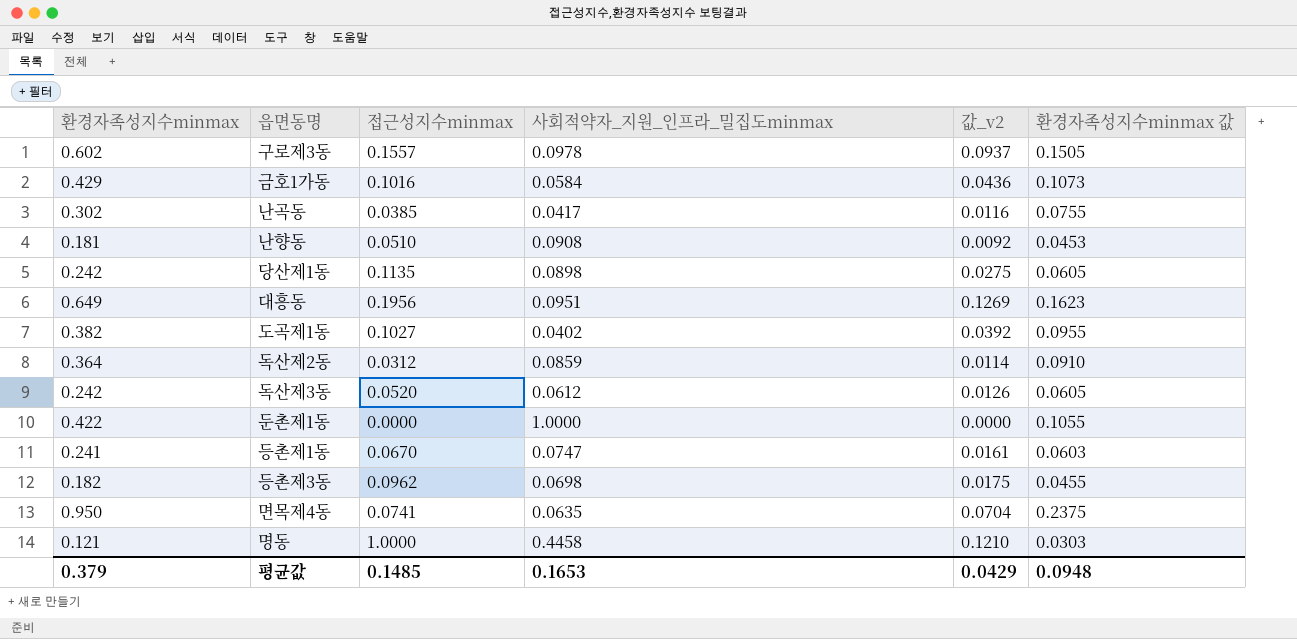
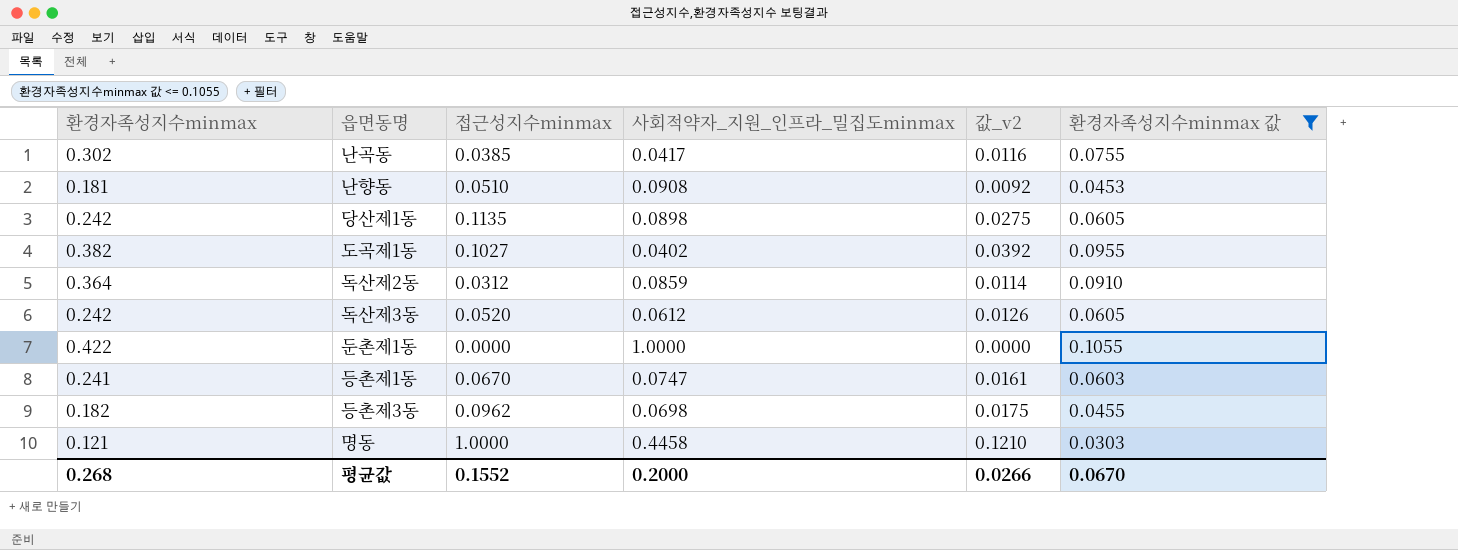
filter: none -> 환경자족성지수minmax 값 <= 0.1055
평균값 | 환경자족성지수minmax: 0.379 -> 0.268
평균값 | 접근성지수minmax: 0.1485 -> 0.1552
평균값 | 사회적약자_지원_인프라_밀집도minmax: 0.1653 -> 0.2000
평균값 | 값_v2: 0.0429 -> 0.0266
평균값 | 환경자족성지수minmax 값: 0.0948 -> 0.0670

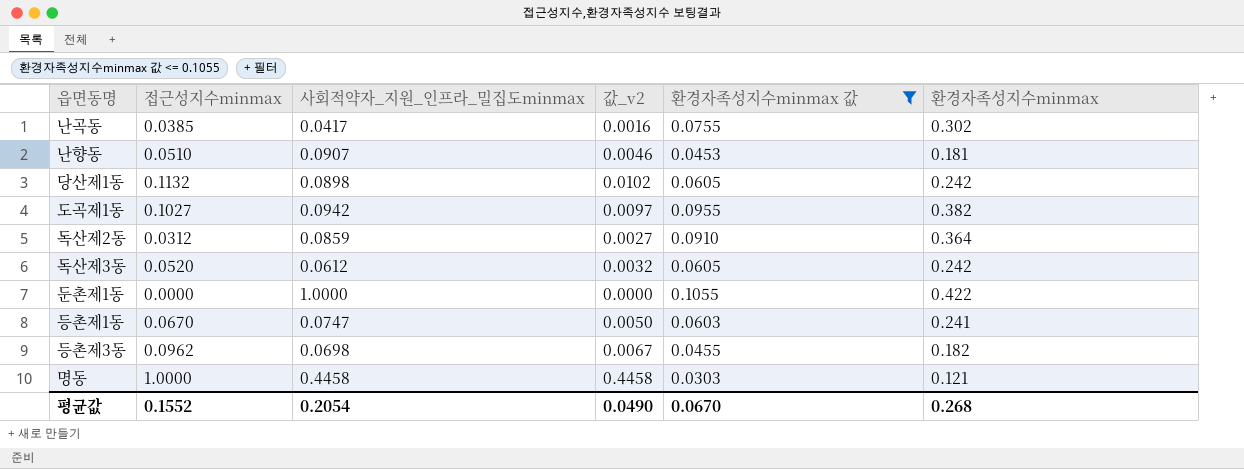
column 값_v2 | formula: [환경자족성지수minmax] * [접근성지수minmax] -> [접근성지수minmax] * [사회적약자_지원_인프라_밀집도minmax]
column 환경자족성지수minmax | position: 1 -> 6
난향동 | 사회적약자_지원_인프라_밀집도minmax: 0.0908 -> 0.0907
당산제1동 | 접근성지수minmax: 0.1135 -> 0.1132
도곡제1동 | 사회적약자_지원_인프라_밀집도minmax: 0.0402 -> 0.0942
평균값 | 사회적약자_지원_인프라_밀집도minmax: 0.2000 -> 0.2054
평균값 | 값_v2: 0.0266 -> 0.0490

